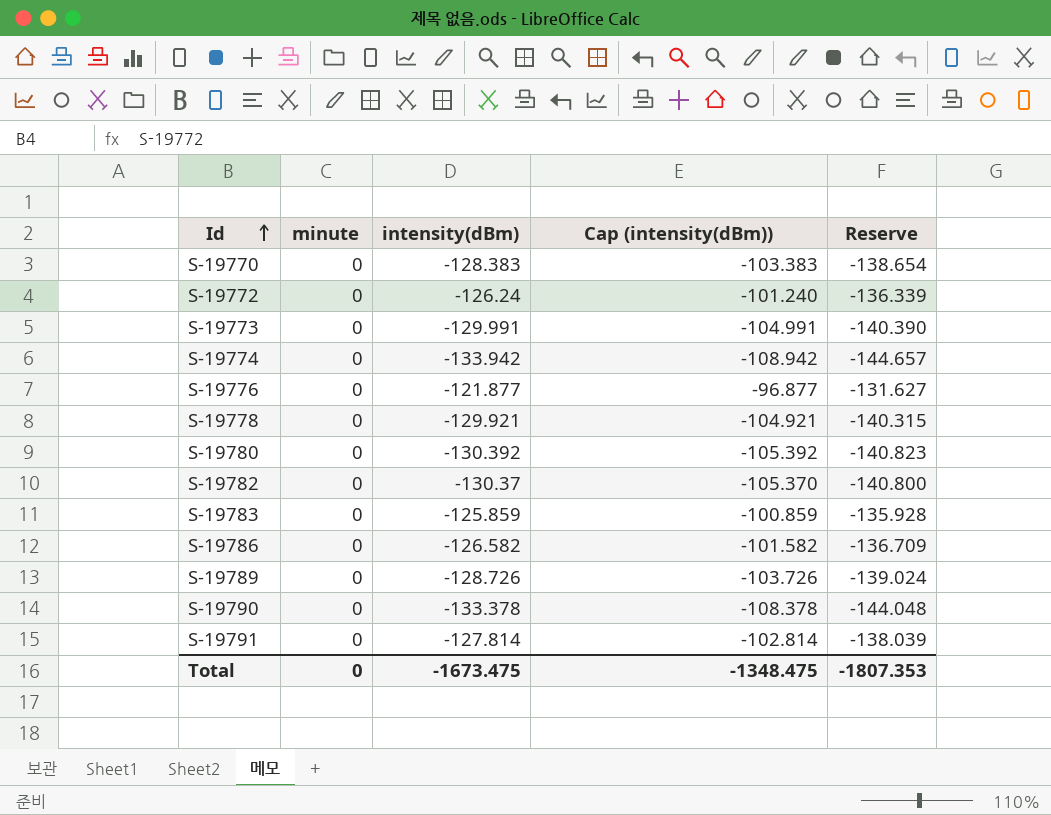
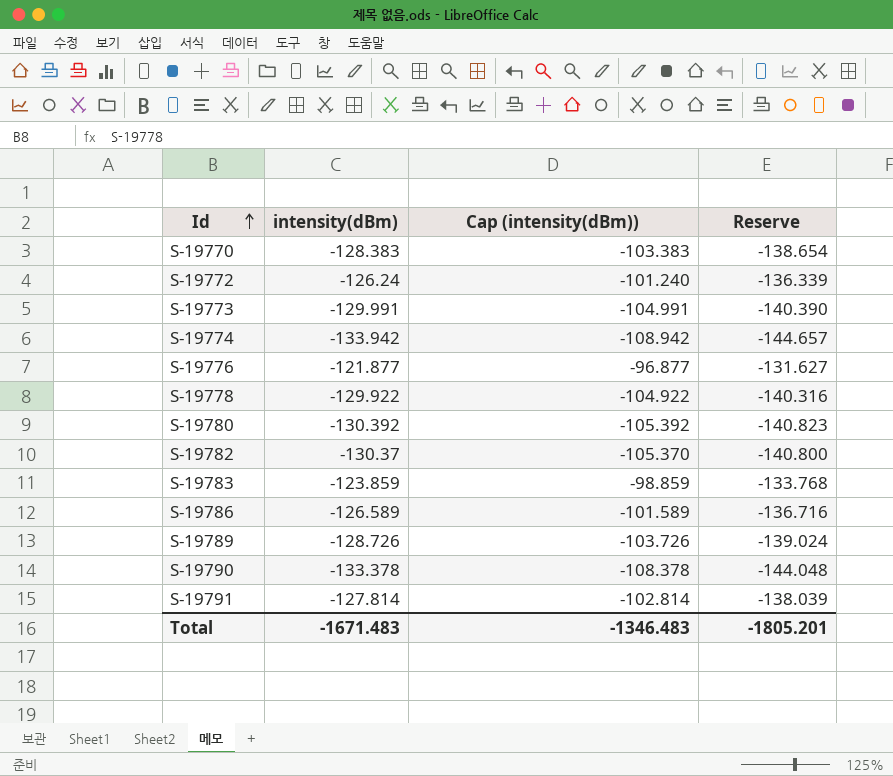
column minute | position: 2 -> none
S-19778 | intensity(dBm): -129.921 -> -129.922
S-19778 | Cap (intensity(dBm)): -104.921 -> -104.922
S-19778 | Reserve: -140.315 -> -140.316
S-19783 | intensity(dBm): -125.859 -> -123.859
S-19783 | Cap (intensity(dBm)): -100.859 -> -98.859
S-19783 | Reserve: -135.928 -> -133.768
S-19786 | intensity(dBm): -126.582 -> -126.589
S-19786 | Cap (intensity(dBm)): -101.582 -> -101.589
S-19786 | Reserve: -136.709 -> -136.716
Total | intensity(dBm): -1673.475 -> -1671.483
Total | Cap (intensity(dBm)): -1348.475 -> -1346.483
Total | Reserve: -1807.353 -> -1805.201

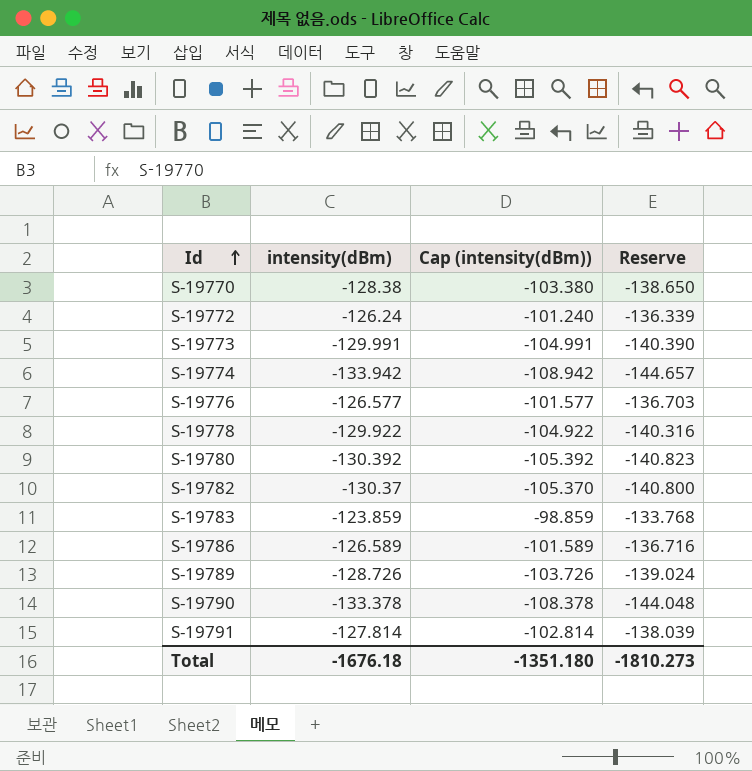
S-19770 | intensity(dBm): -128.383 -> -128.38
S-19770 | Cap (intensity(dBm)): -103.383 -> -103.380
S-19770 | Reserve: -138.654 -> -138.650
S-19776 | intensity(dBm): -121.877 -> -126.577
S-19776 | Cap (intensity(dBm)): -96.877 -> -101.577
S-19776 | Reserve: -131.627 -> -136.703
Total | intensity(dBm): -1671.483 -> -1676.18
Total | Cap (intensity(dBm)): -1346.483 -> -1351.180
Total | Reserve: -1805.201 -> -1810.273

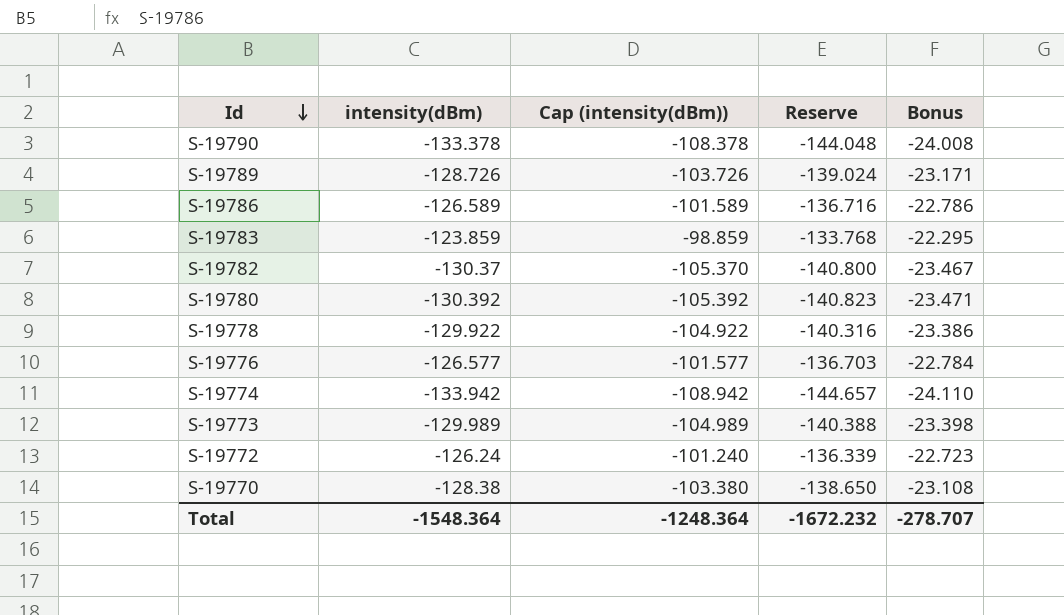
row order: Id ascending -> Id descending
column Bonus | formula: none -> [intensity(dBm)] * 0.18
row S-19791: -127.814 | -102.814 | -138.039 -> none
S-19773 | intensity(dBm): -129.991 -> -129.989
S-19773 | Cap (intensity(dBm)): -104.991 -> -104.989
S-19773 | Reserve: -140.390 -> -140.388
Total | intensity(dBm): -1676.18 -> -1548.364
Total | Cap (intensity(dBm)): -1351.180 -> -1248.364
Total | Reserve: -1810.273 -> -1672.232

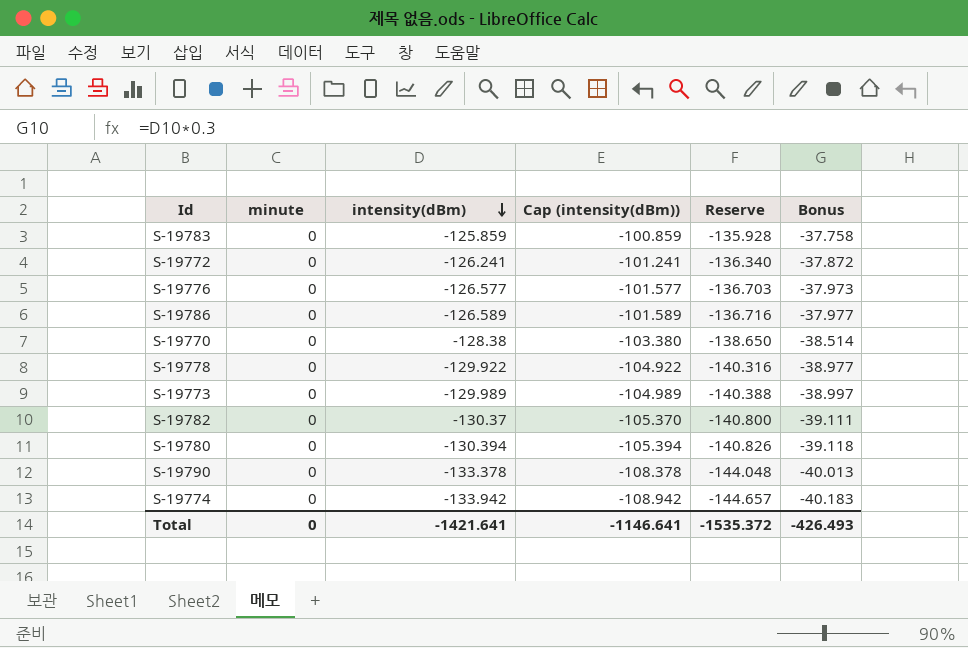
row order: Id descending -> intensity(dBm) descending
column minute | position: none -> 2
column Bonus | formula: [intensity(dBm)] * 0.18 -> [intensity(dBm)] * 0.3
row S-19789: -128.726 | -103.726 | -139.024 | -23.171 -> none
S-19783 | intensity(dBm): -123.859 -> -125.859
S-19783 | Cap (intensity(dBm)): -98.859 -> -100.859
S-19783 | Reserve: -133.768 -> -135.928
S-19772 | intensity(dBm): -126.24 -> -126.241
S-19772 | Cap (intensity(dBm)): -101.240 -> -101.241
S-19772 | Reserve: -136.339 -> -136.340
S-19780 | intensity(dBm): -130.392 -> -130.394
S-19780 | Cap (intensity(dBm)): -105.392 -> -105.394
S-19780 | Reserve: -140.823 -> -140.826
Total | intensity(dBm): -1548.364 -> -1421.641
Total | Cap (intensity(dBm)): -1248.364 -> -1146.641
Total | Reserve: -1672.232 -> -1535.372
Total | Bonus: -278.707 -> -426.493

